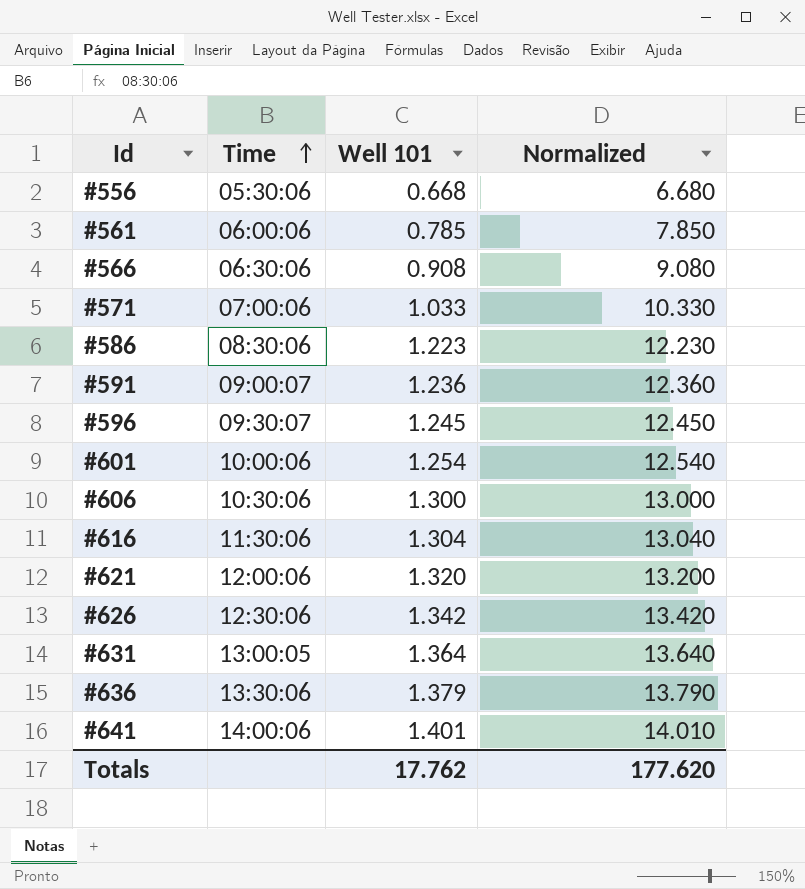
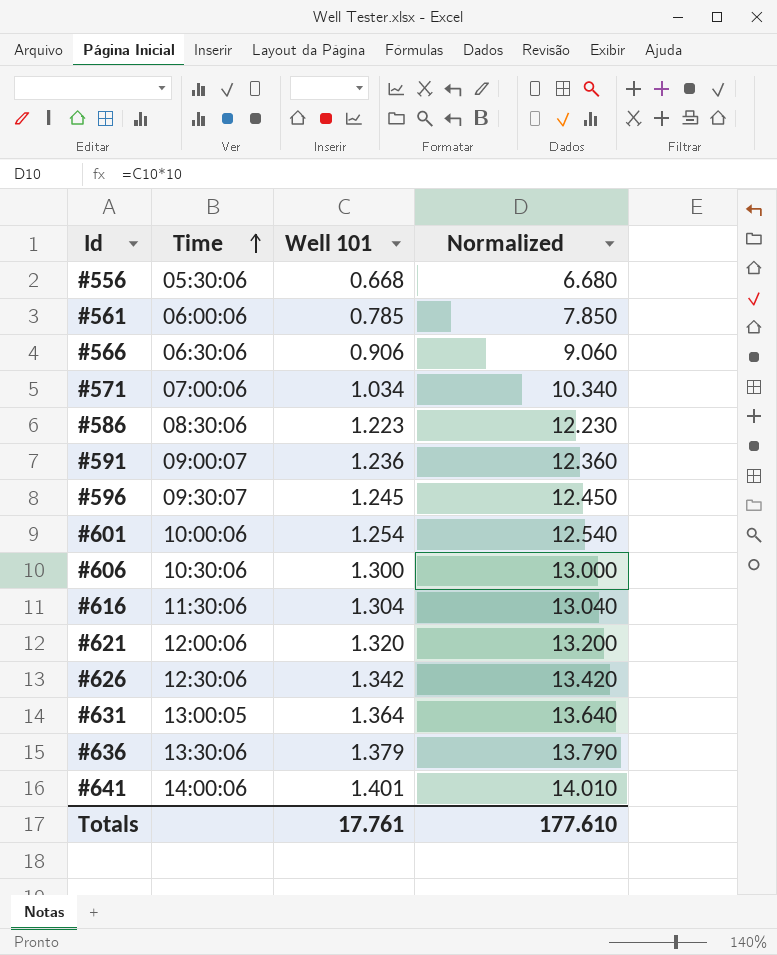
#566 | Well 101: 0.908 -> 0.906
#566 | Normalized: 9.080 -> 9.060
#571 | Well 101: 1.033 -> 1.034
#571 | Normalized: 10.330 -> 10.340
Totals | Well 101: 17.762 -> 17.761
Totals | Normalized: 177.620 -> 177.610

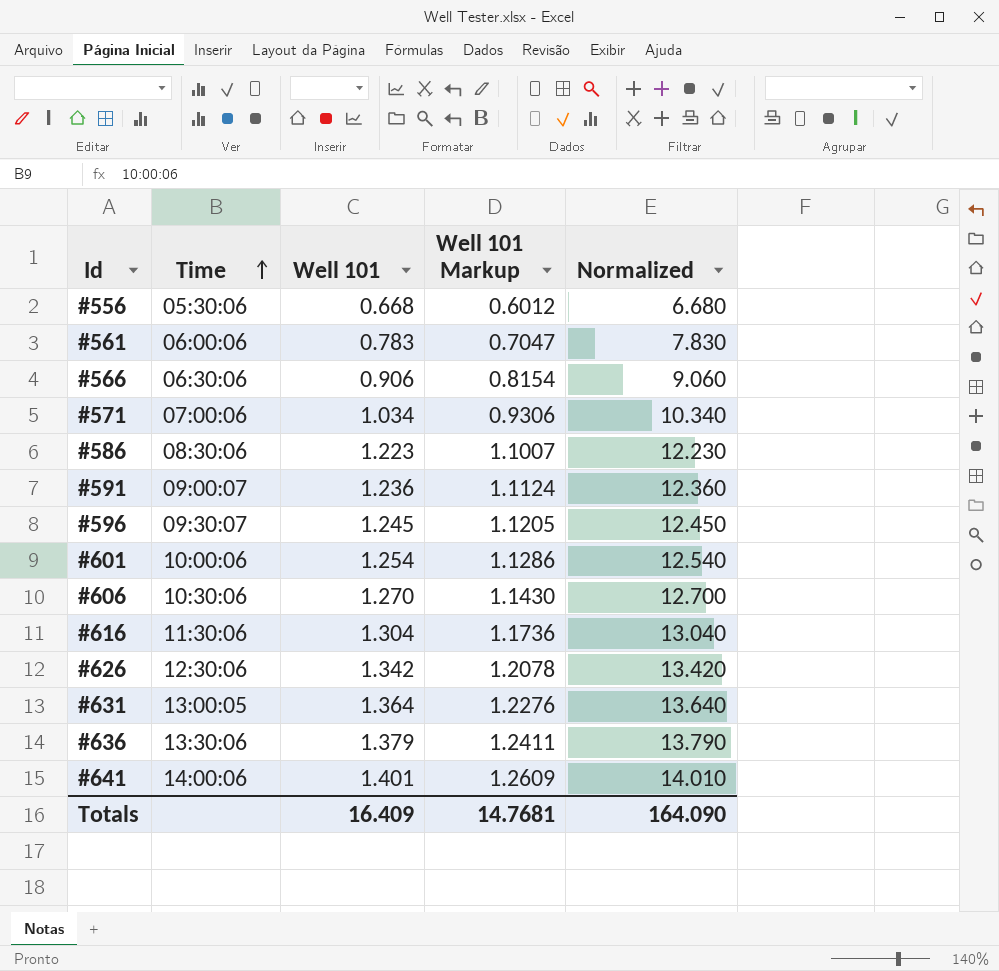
column Well 101 Markup | formula: none -> [Well 101] * 0.9
row #621: 12:00:06 | 1.320 | 13.200 -> none
#561 | Well 101: 0.785 -> 0.783
#561 | Normalized: 7.850 -> 7.830
#606 | Well 101: 1.300 -> 1.270
#606 | Normalized: 13.000 -> 12.700
Totals | Well 101: 17.761 -> 16.409
Totals | Normalized: 177.610 -> 164.090

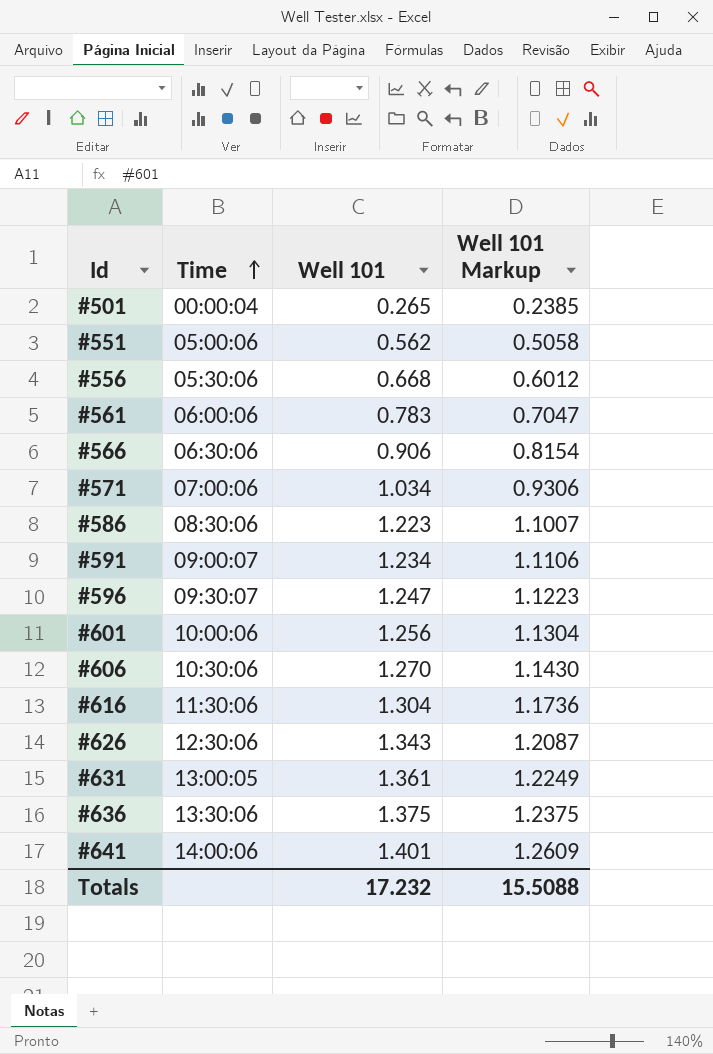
column Normalized | formula: [Well 101] * 10 -> none
row #501: none -> 00:00:04 | 0.265 | 0.2385
row #551: none -> 05:00:06 | 0.562 | 0.5058
#591 | Well 101: 1.236 -> 1.234
#591 | Well 101 Markup: 1.1124 -> 1.1106
#596 | Well 101: 1.245 -> 1.247
#596 | Well 101 Markup: 1.1205 -> 1.1223
#601 | Well 101: 1.254 -> 1.256
#601 | Well 101 Markup: 1.1286 -> 1.1304
#626 | Well 101: 1.342 -> 1.343
#626 | Well 101 Markup: 1.2078 -> 1.2087
#631 | Well 101: 1.364 -> 1.361
#631 | Well 101 Markup: 1.2276 -> 1.2249
#636 | Well 101: 1.379 -> 1.375
#636 | Well 101 Markup: 1.2411 -> 1.2375
Totals | Well 101: 16.409 -> 17.232
Totals | Well 101 Markup: 14.7681 -> 15.5088

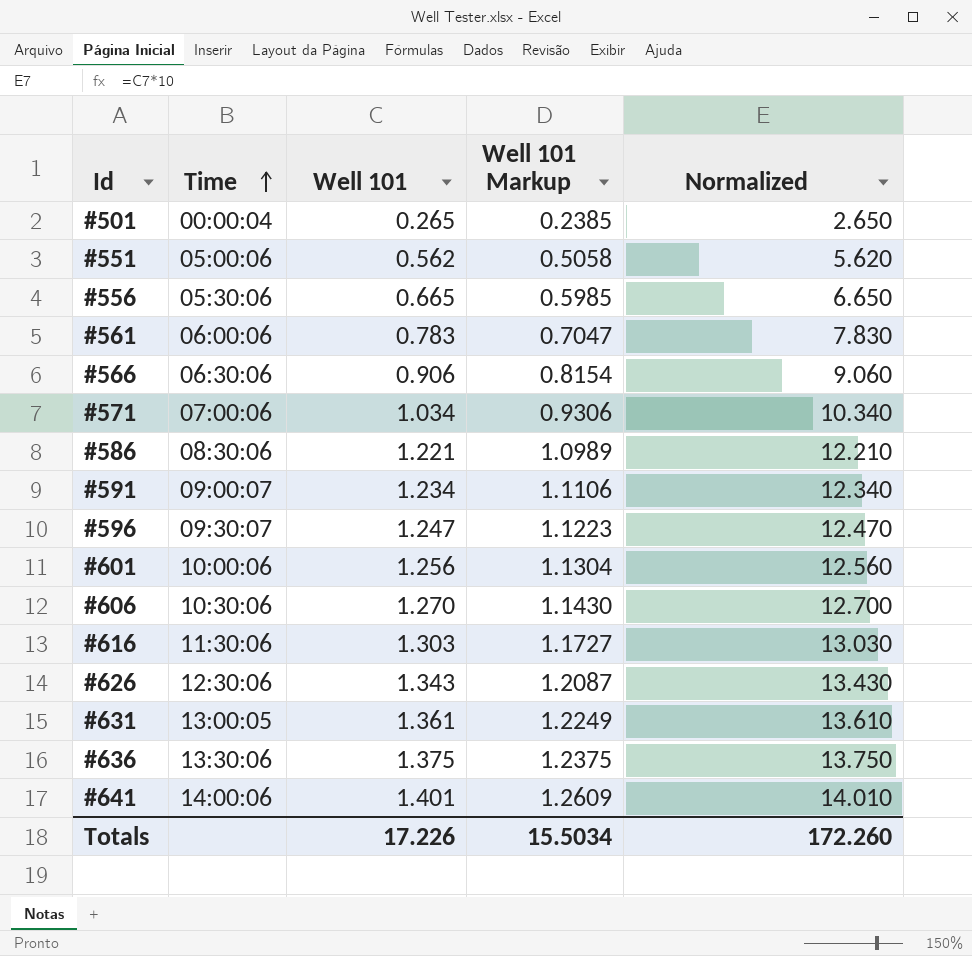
column Normalized | formula: none -> [Well 101] * 10
#556 | Well 101: 0.668 -> 0.665
#556 | Well 101 Markup: 0.6012 -> 0.5985
#586 | Well 101: 1.223 -> 1.221
#586 | Well 101 Markup: 1.1007 -> 1.0989
#616 | Well 101: 1.304 -> 1.303
#616 | Well 101 Markup: 1.1736 -> 1.1727
Totals | Well 101: 17.232 -> 17.226
Totals | Well 101 Markup: 15.5088 -> 15.5034

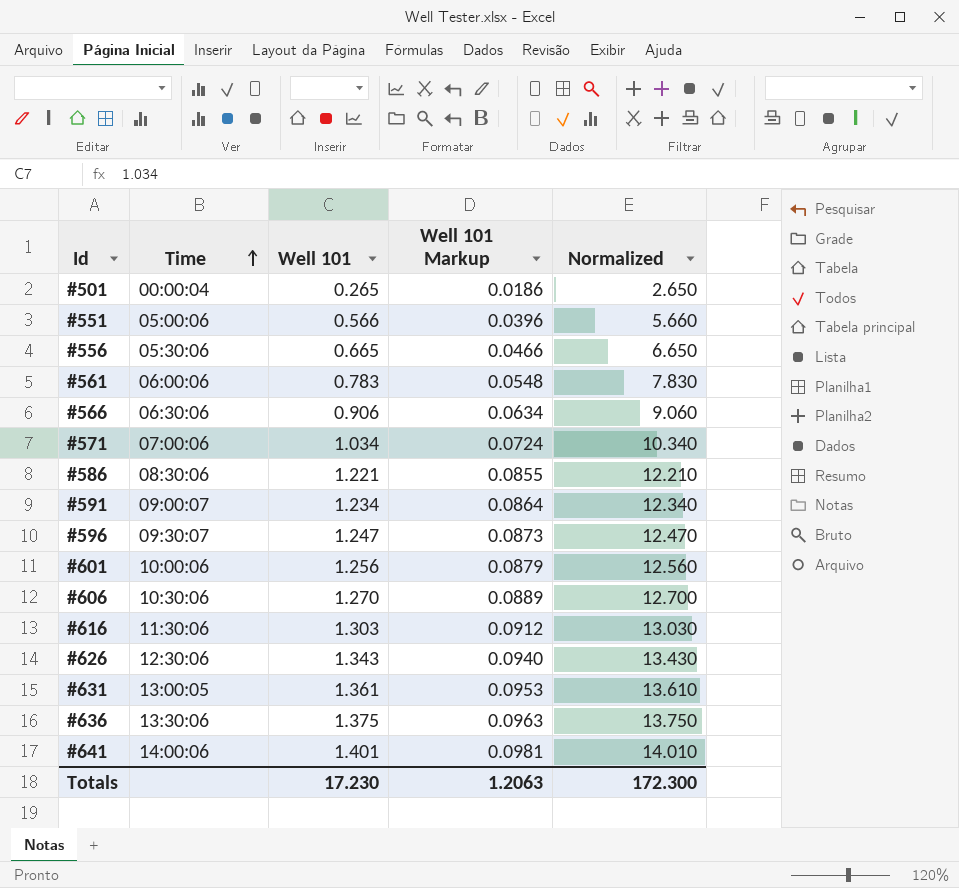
column Well 101 Markup | formula: [Well 101] * 0.9 -> [Well 101] * 0.07
#551 | Well 101: 0.562 -> 0.566
#551 | Normalized: 5.620 -> 5.660
Totals | Well 101: 17.226 -> 17.230
Totals | Well 101 Markup: 15.5034 -> 1.2063
Totals | Normalized: 172.260 -> 172.300

